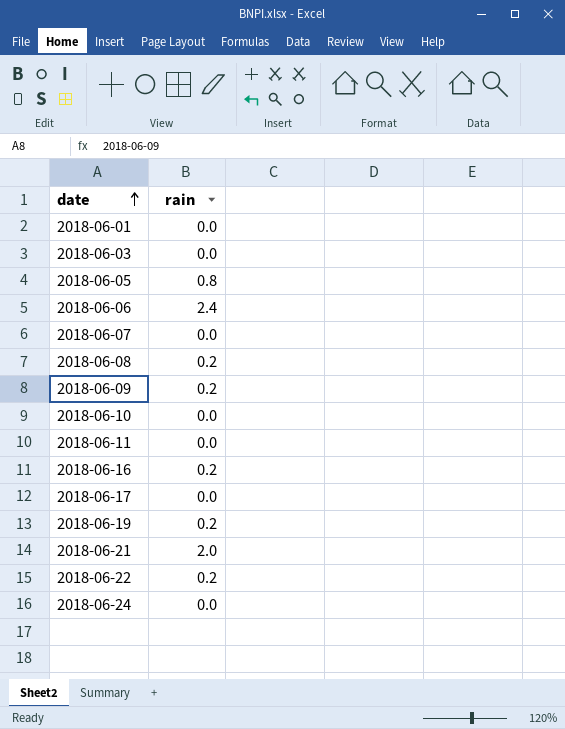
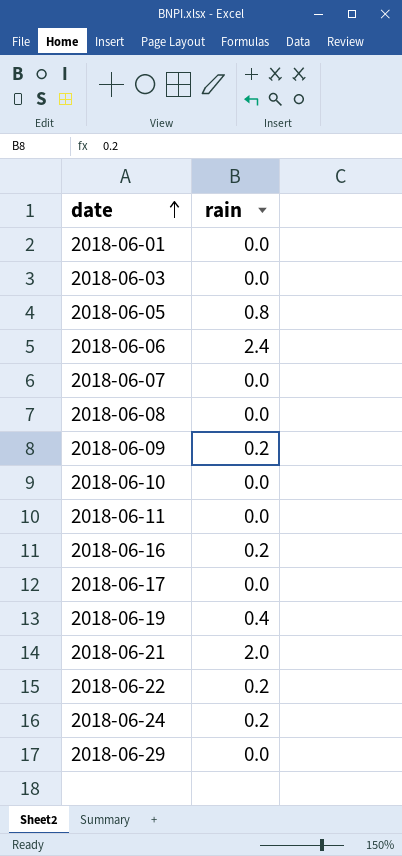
2018-06-08 | rain: 0.2 -> 0.0
2018-06-19 | rain: 0.2 -> 0.4
2018-06-24 | rain: 0.0 -> 0.2
row 2018-06-29: none -> 0.0

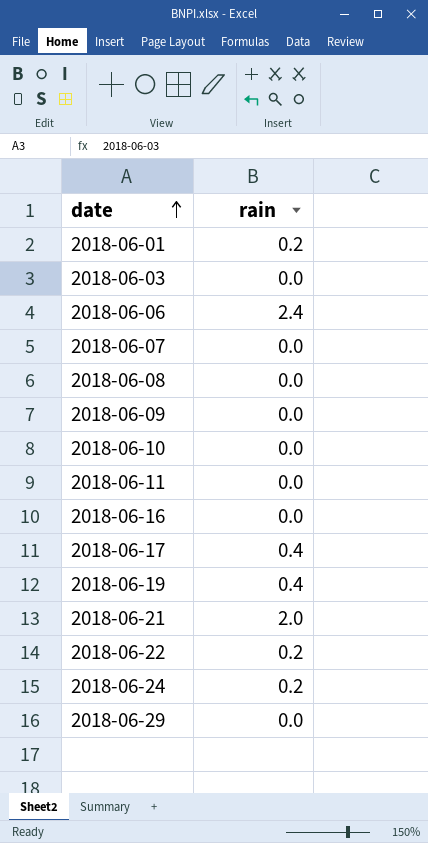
row 2018-06-05: 0.8 -> none
2018-06-01 | rain: 0.0 -> 0.2
2018-06-09 | rain: 0.2 -> 0.0
2018-06-16 | rain: 0.2 -> 0.0
2018-06-17 | rain: 0.0 -> 0.4

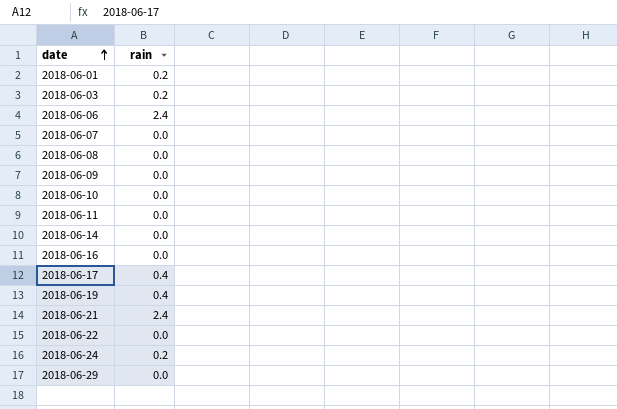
2018-06-03 | rain: 0.0 -> 0.2
row 2018-06-14: none -> 0.0
2018-06-21 | rain: 2.0 -> 2.4
2018-06-22 | rain: 0.2 -> 0.0

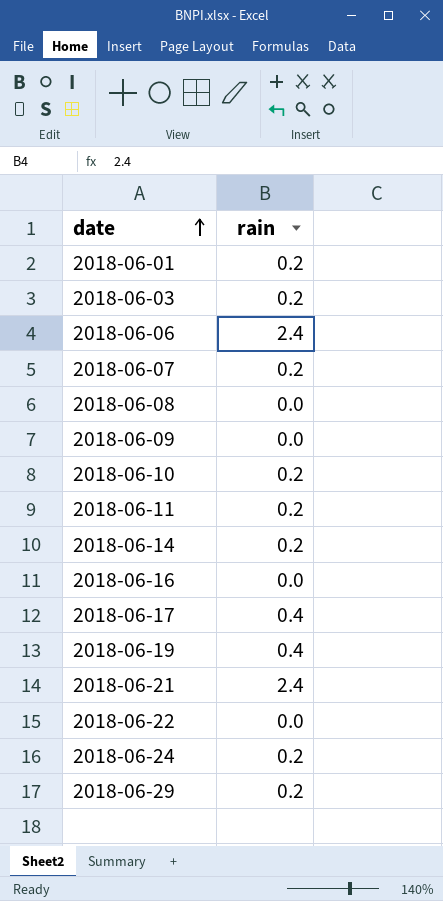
2018-06-07 | rain: 0.0 -> 0.2
2018-06-10 | rain: 0.0 -> 0.2
2018-06-11 | rain: 0.0 -> 0.2
2018-06-14 | rain: 0.0 -> 0.2
2018-06-29 | rain: 0.0 -> 0.2

